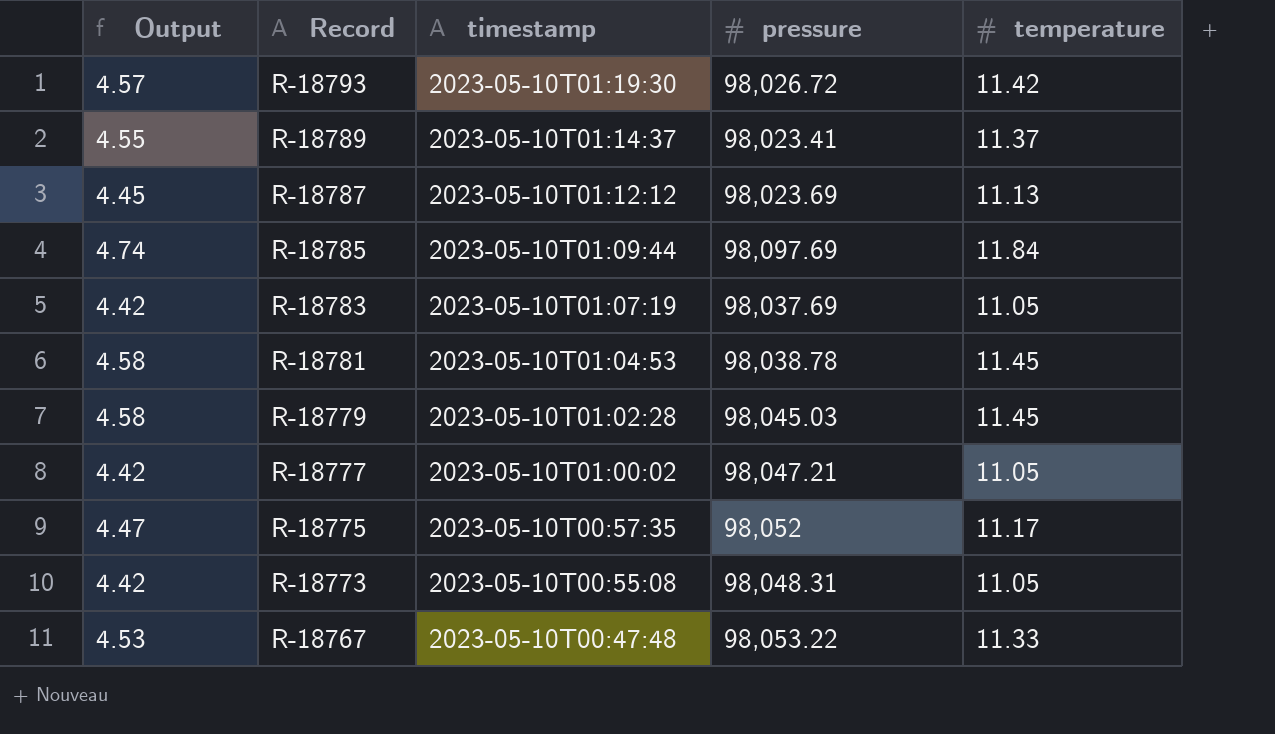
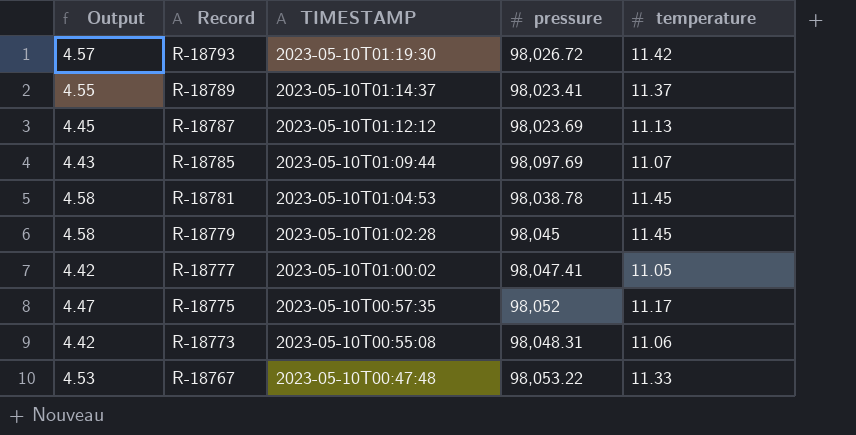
column name: timestamp -> TIMESTAMP
row R-18783: 4.42 | 2023-05-10T01:07:19 | 98,037.69 | 11.05 -> none
R-18785 | Output: 4.74 -> 4.43
R-18785 | temperature: 11.84 -> 11.07
R-18779 | pressure: 98,045.03 -> 98,045
R-18777 | pressure: 98,047.21 -> 98,047.41
R-18773 | temperature: 11.05 -> 11.06

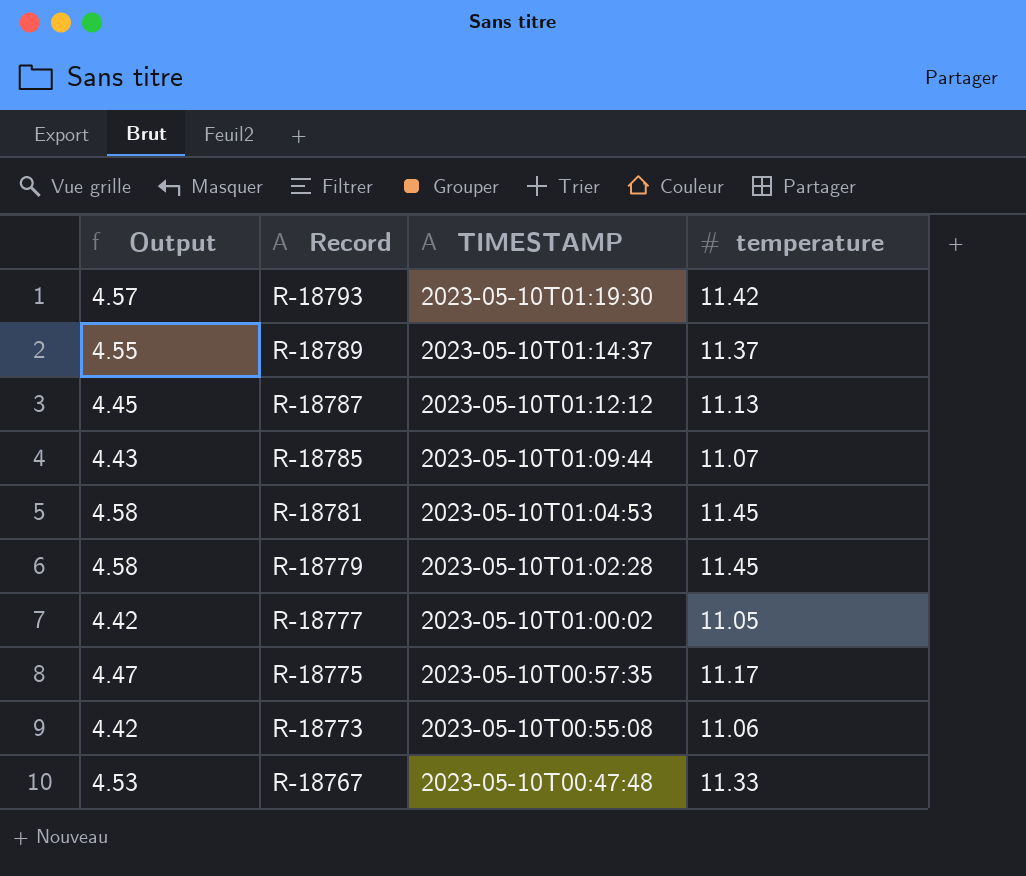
column pressure | position: 4 -> none

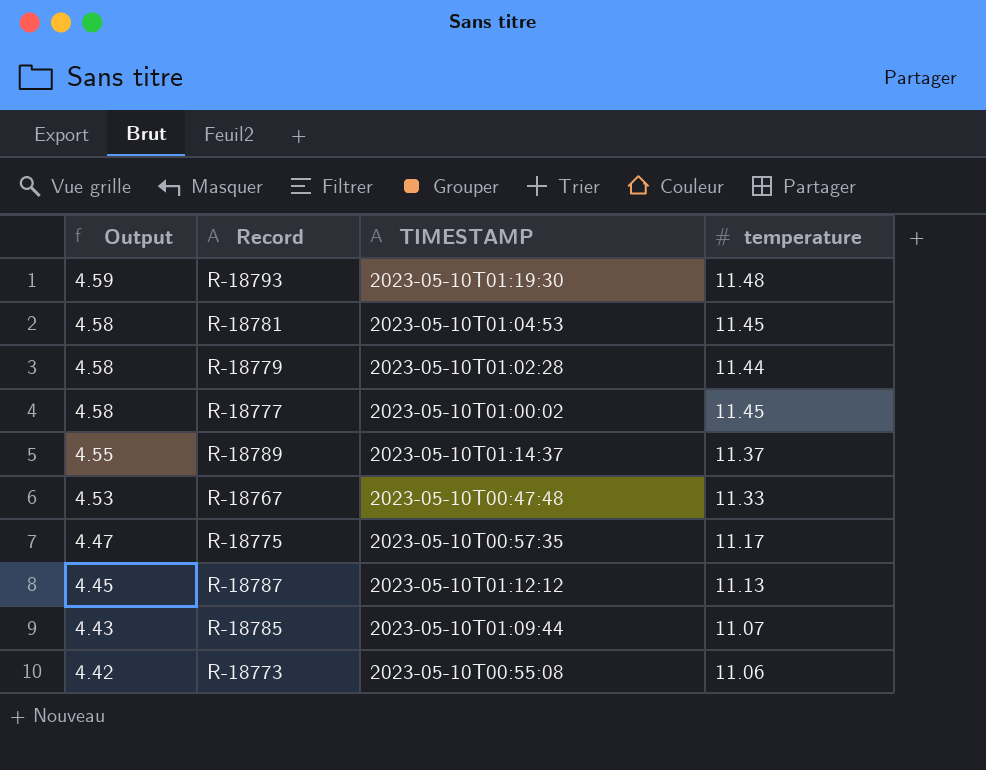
row order: Record descending -> Output descending
R-18793 | Output: 4.57 -> 4.59
R-18793 | temperature: 11.42 -> 11.48
R-18779 | temperature: 11.45 -> 11.44
R-18777 | Output: 4.42 -> 4.58
R-18777 | temperature: 11.05 -> 11.45

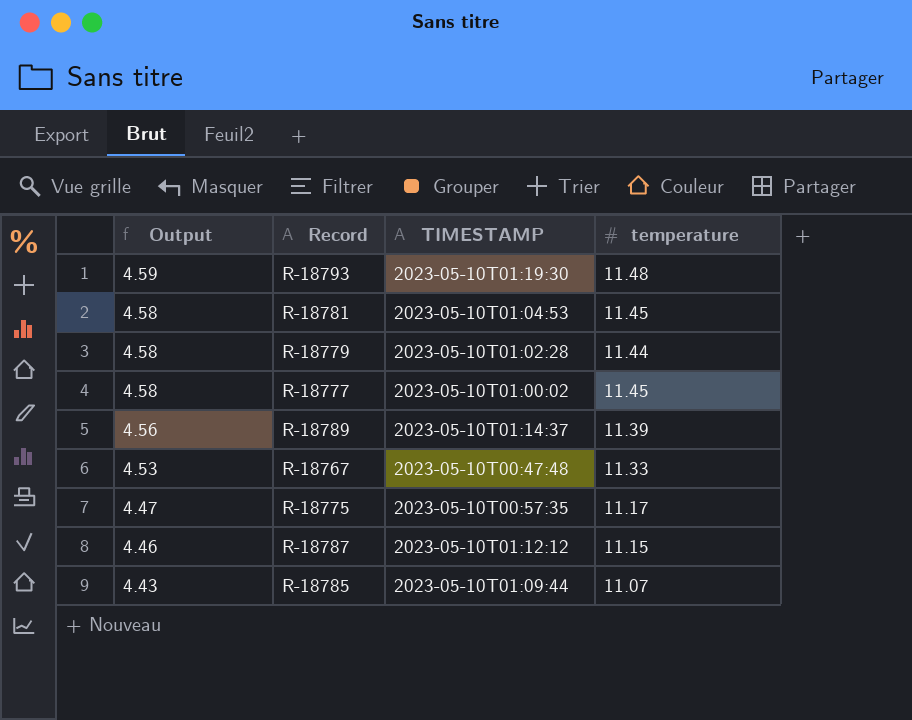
row R-18773: 4.42 | 2023-05-10T00:55:08 | 11.06 -> none
R-18789 | Output: 4.55 -> 4.56
R-18789 | temperature: 11.37 -> 11.39
R-18787 | Output: 4.45 -> 4.46
R-18787 | temperature: 11.13 -> 11.15

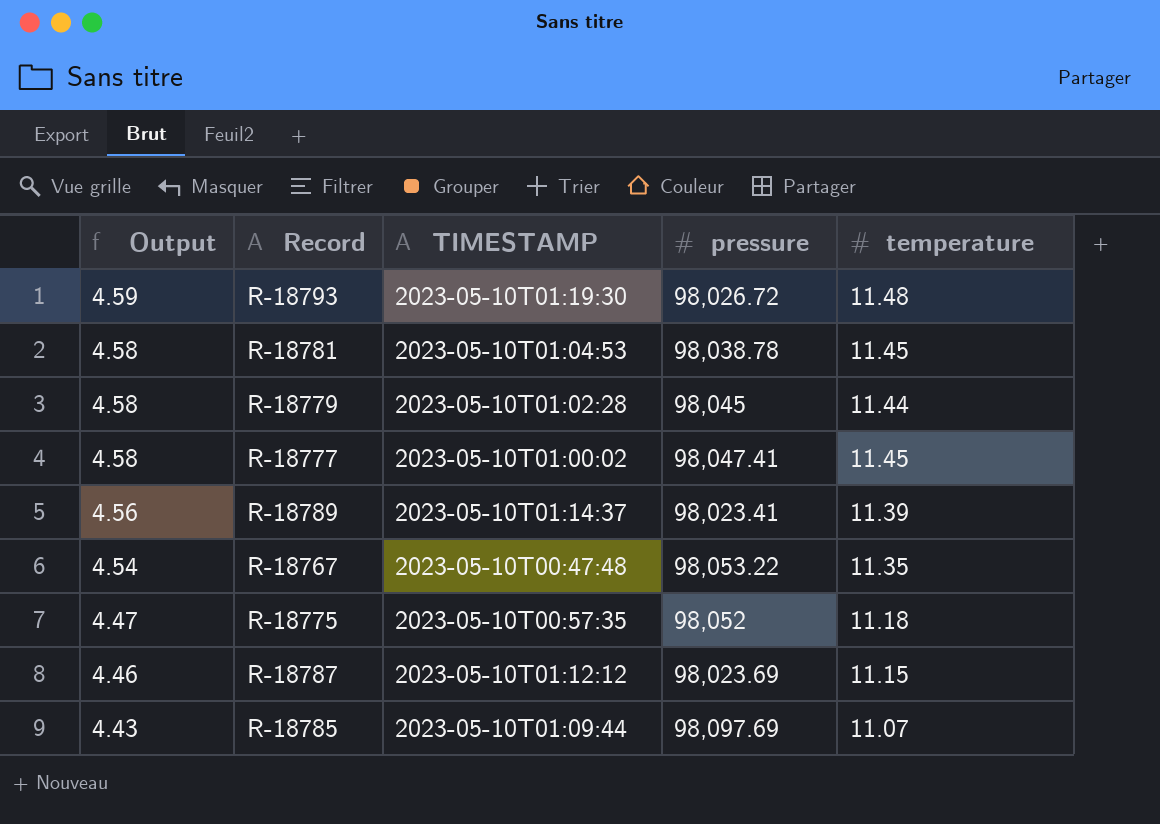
column pressure | position: none -> 4
R-18767 | Output: 4.53 -> 4.54
R-18767 | temperature: 11.33 -> 11.35
R-18775 | temperature: 11.17 -> 11.18

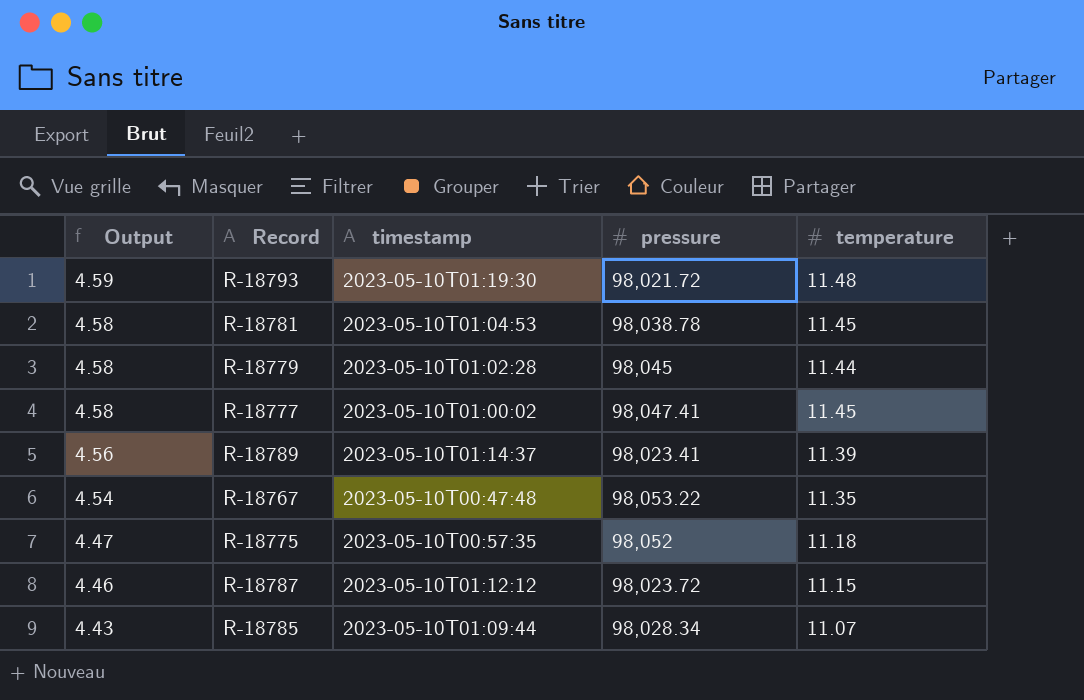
column name: TIMESTAMP -> timestamp
R-18793 | pressure: 98,026.72 -> 98,021.72
R-18787 | pressure: 98,023.69 -> 98,023.72
R-18785 | pressure: 98,097.69 -> 98,028.34

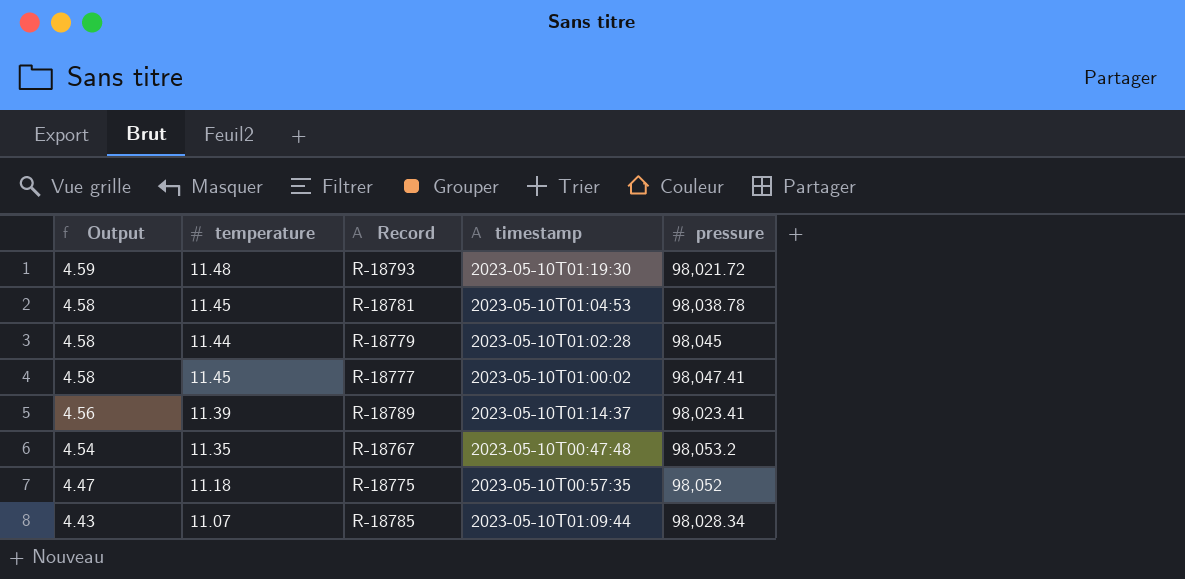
column temperature | position: 5 -> 2
row R-18787: 4.46 | 2023-05-10T01:12:12 | 98,023.72 | 11.15 -> none
R-18767 | pressure: 98,053.22 -> 98,053.2

